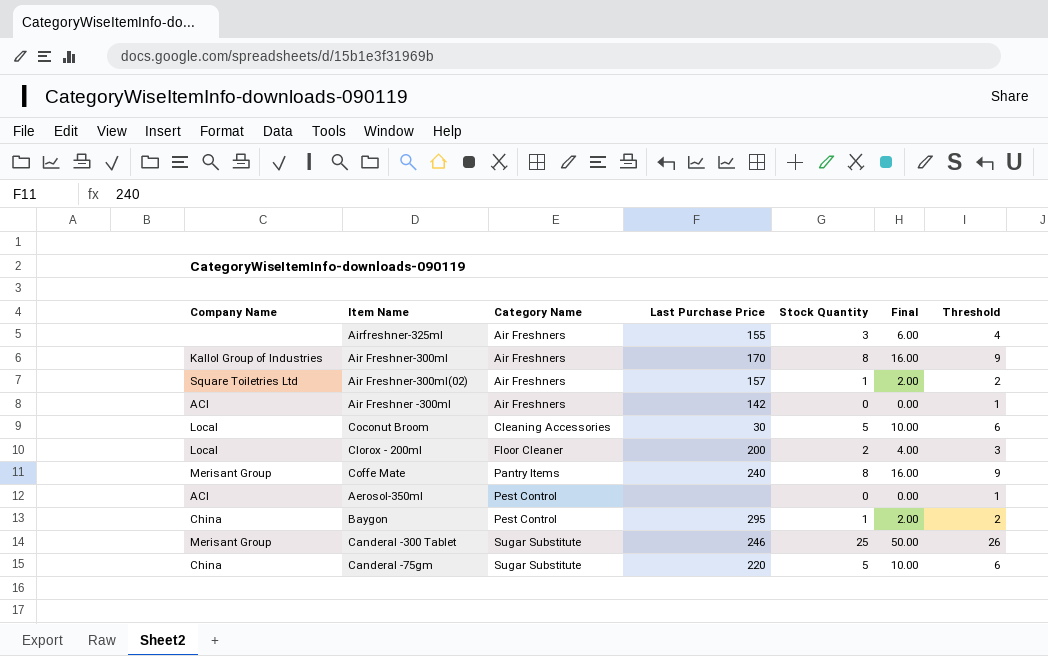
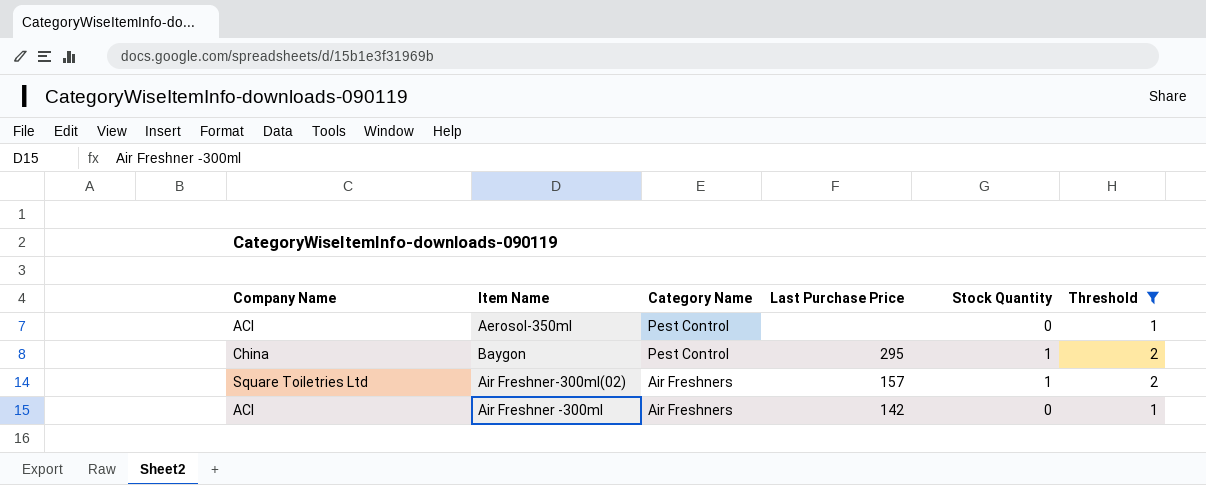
filter: none -> Threshold <= 2
row order: Category Name ascending -> Category Name descending
column Final | formula: [Stock Quantity] * 2 -> none

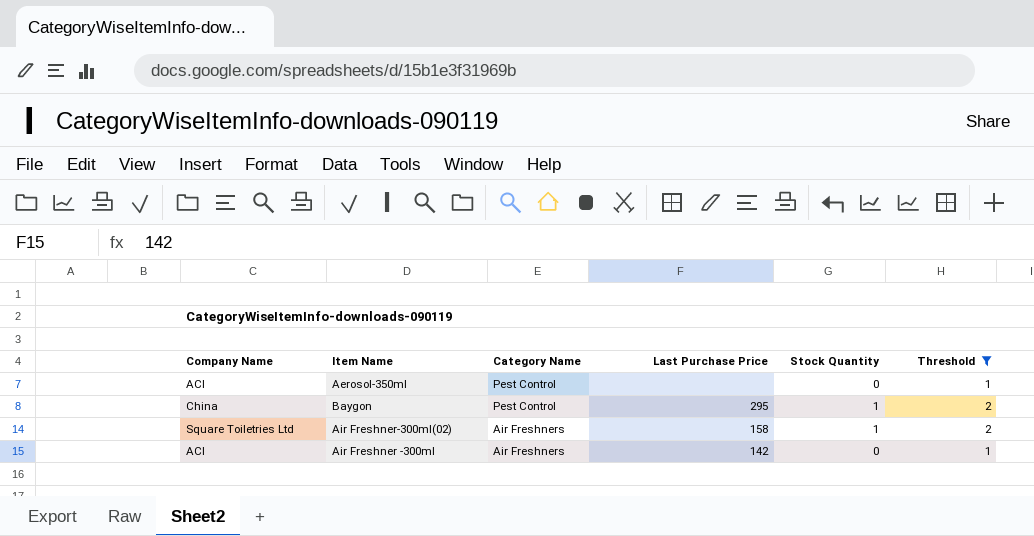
Air Freshner-300ml(02) | Last Purchase Price: 157 -> 158

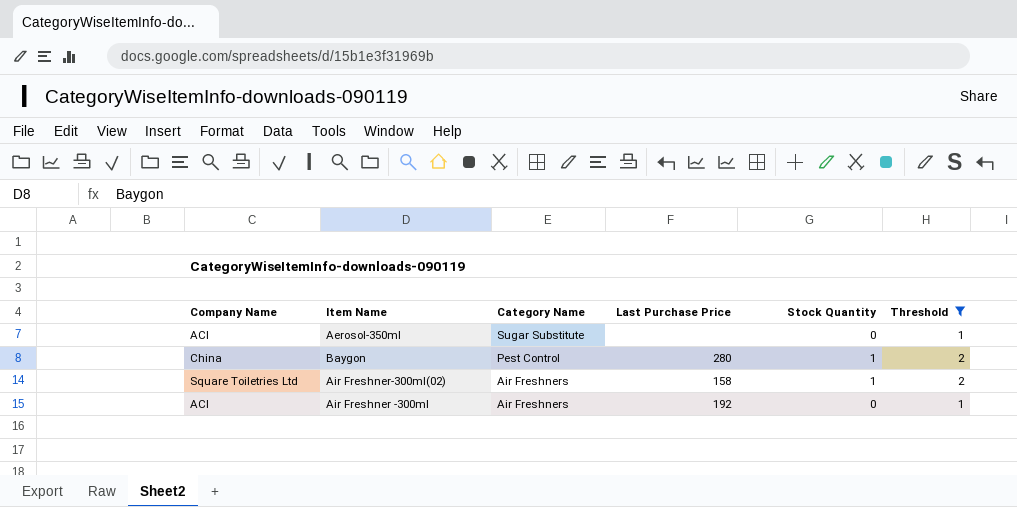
Aerosol-350ml | Category Name: Pest Control -> Sugar Substitute
Baygon | Last Purchase Price: 295 -> 280
Air Freshner -300ml | Last Purchase Price: 142 -> 192

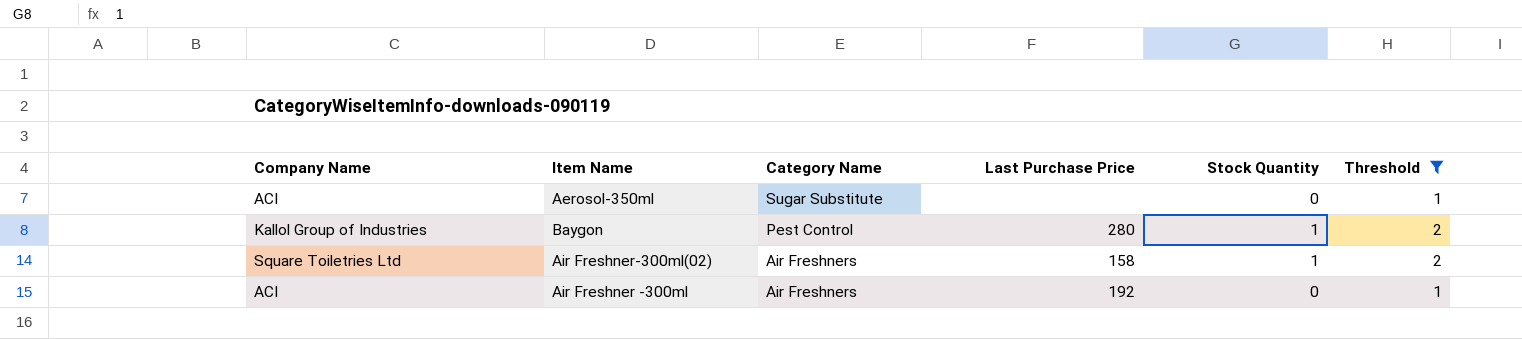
Baygon | Company Name: China -> Kallol Group of Industries

